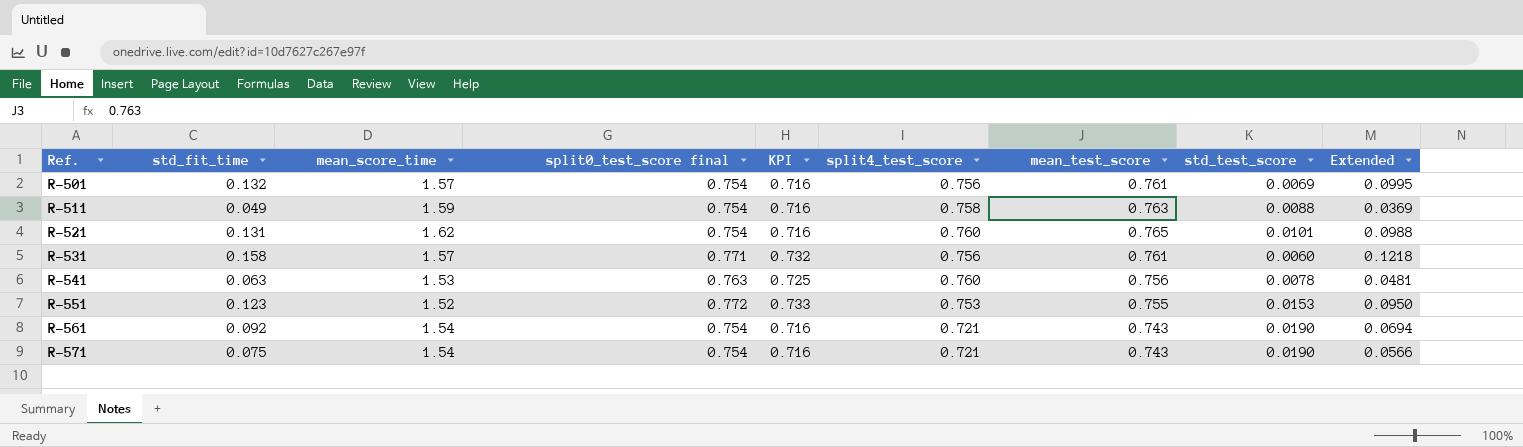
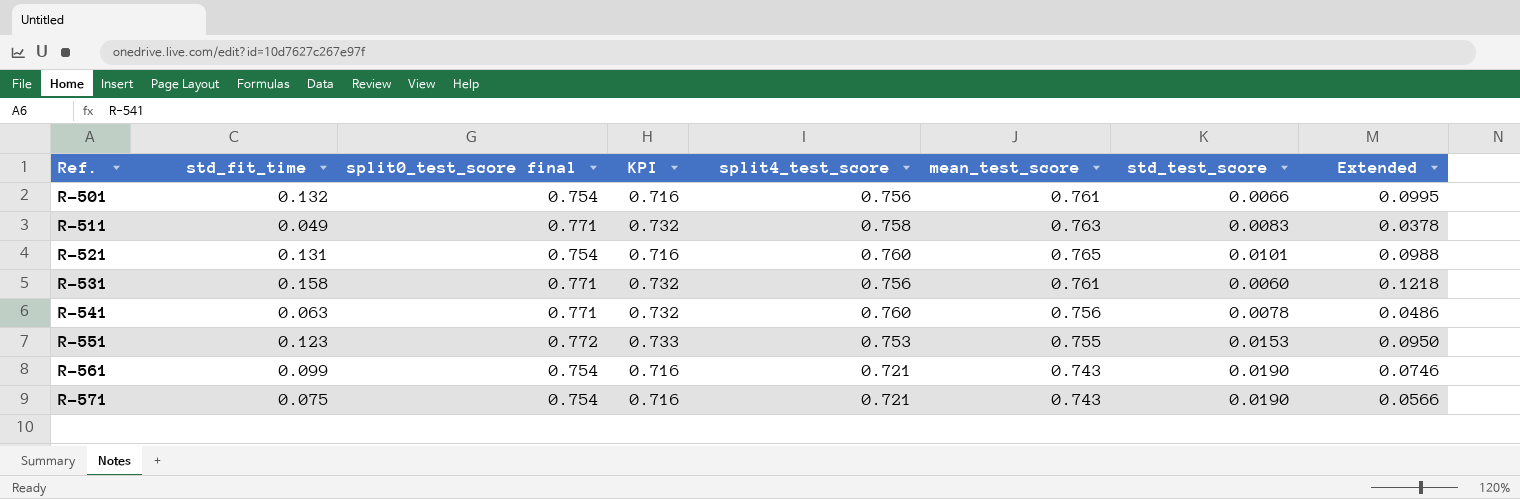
column mean_score_time | position: 3 -> none
R-501 | std_test_score: 0.0069 -> 0.0066
R-511 | split0_test_score final: 0.754 -> 0.771
R-511 | KPI: 0.716 -> 0.732
R-511 | std_test_score: 0.0088 -> 0.0083
R-511 | Extended: 0.0369 -> 0.0378
R-541 | split0_test_score final: 0.763 -> 0.771
R-541 | KPI: 0.725 -> 0.732
R-541 | Extended: 0.0481 -> 0.0486
R-561 | std_fit_time: 0.092 -> 0.099
R-561 | Extended: 0.0694 -> 0.0746

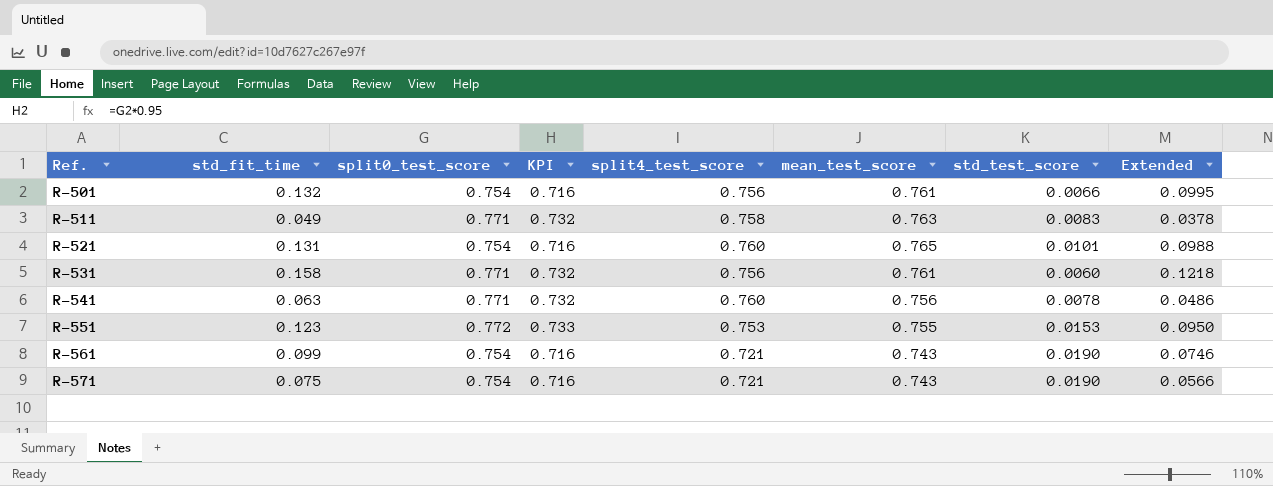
column name: split0_test_score final -> split0_test_score

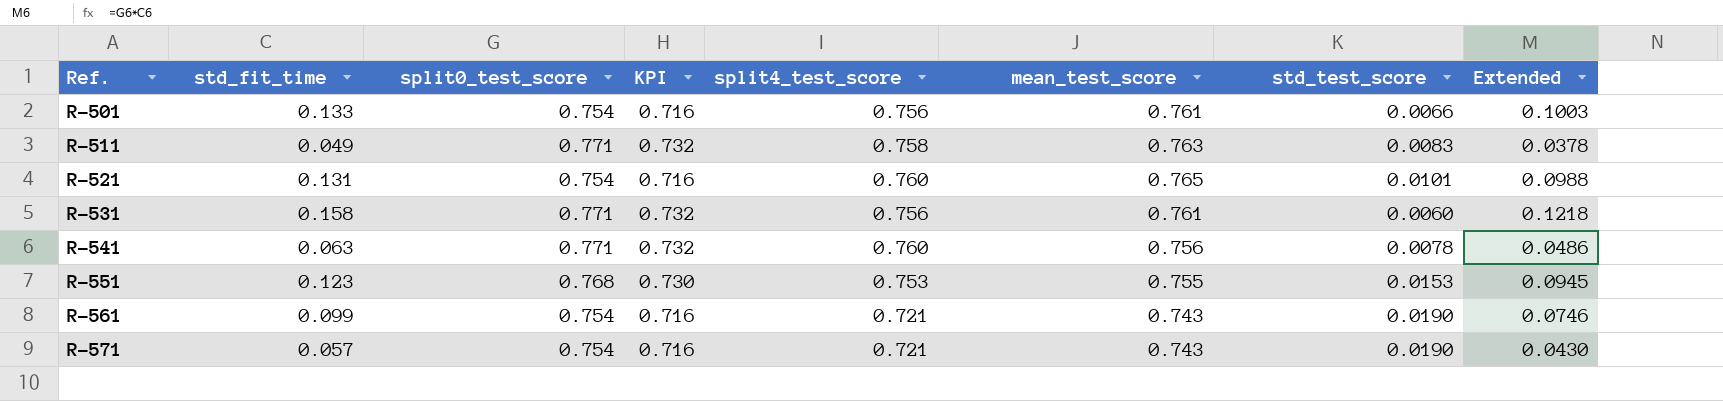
R-501 | std_fit_time: 0.132 -> 0.133
R-501 | Extended: 0.0995 -> 0.1003
R-551 | split0_test_score: 0.772 -> 0.768
R-551 | KPI: 0.733 -> 0.730
R-551 | Extended: 0.0950 -> 0.0945
R-571 | std_fit_time: 0.075 -> 0.057
R-571 | Extended: 0.0566 -> 0.0430

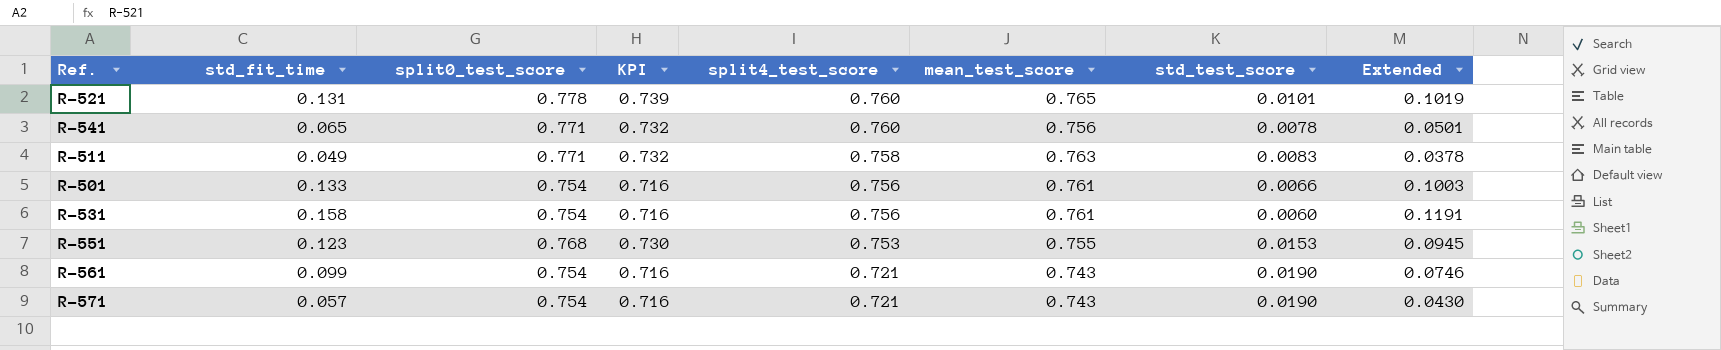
row order: Ref. ascending -> split4_test_score descending
R-521 | split0_test_score: 0.754 -> 0.778
R-521 | KPI: 0.716 -> 0.739
R-521 | Extended: 0.0988 -> 0.1019
R-541 | std_fit_time: 0.063 -> 0.065
R-541 | Extended: 0.0486 -> 0.0501
R-531 | split0_test_score: 0.771 -> 0.754
R-531 | KPI: 0.732 -> 0.716
R-531 | Extended: 0.1218 -> 0.1191

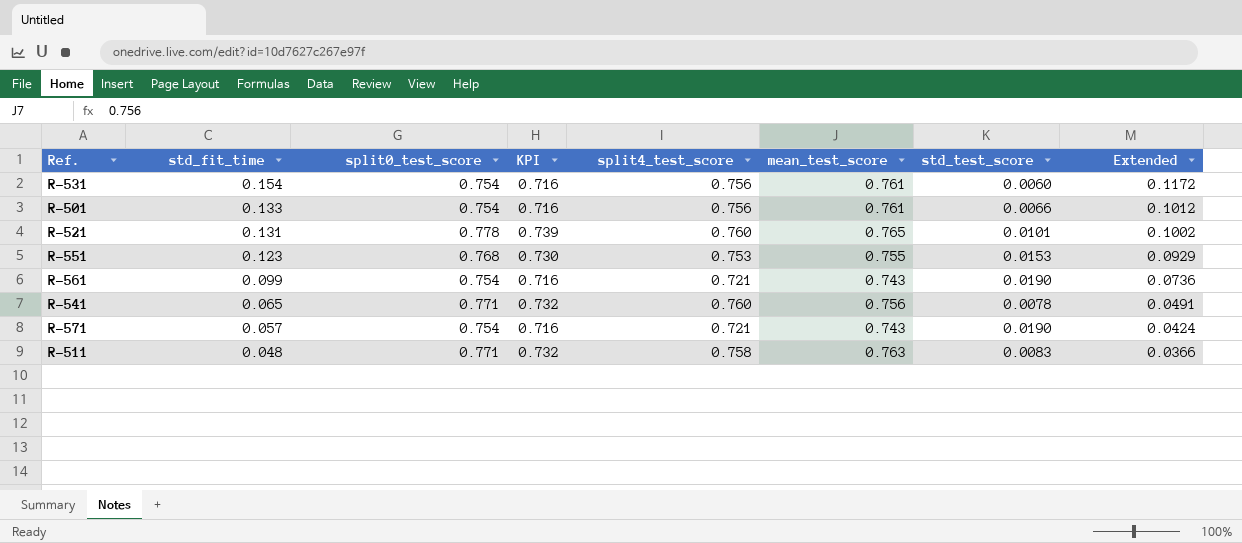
row order: split4_test_score descending -> std_fit_time descending
column Extended | formula: [std_fit_time] * [split0_test_score] -> [std_fit_time] * [mean_test_score]
R-531 | std_fit_time: 0.158 -> 0.154
R-511 | std_fit_time: 0.049 -> 0.048

